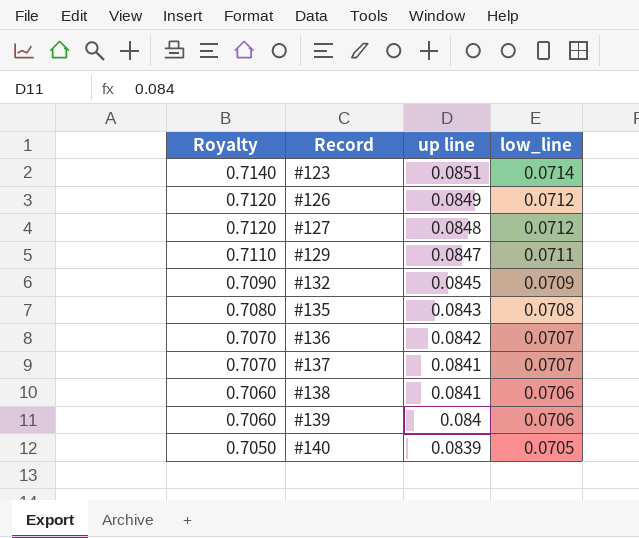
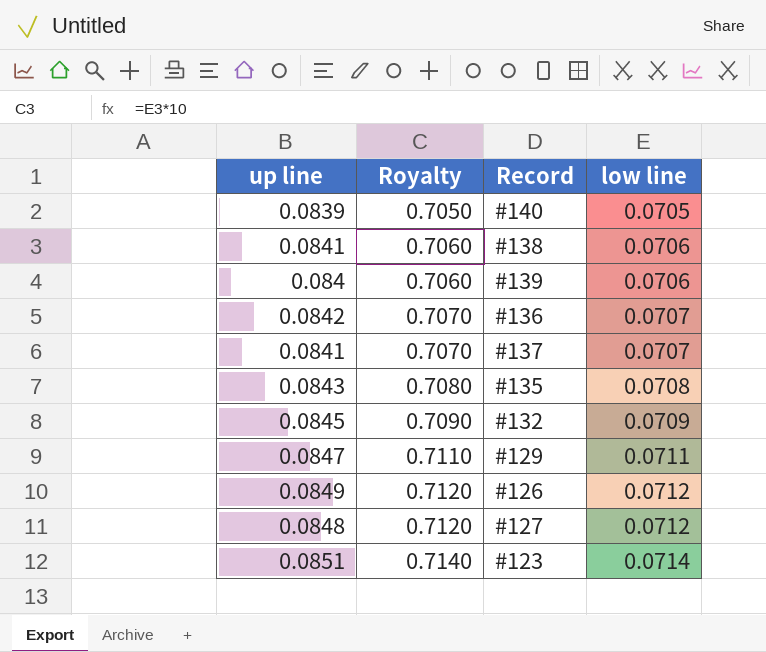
row order: Royalty descending -> Royalty ascending
column up line | position: 3 -> 1
column name: low_line -> low line

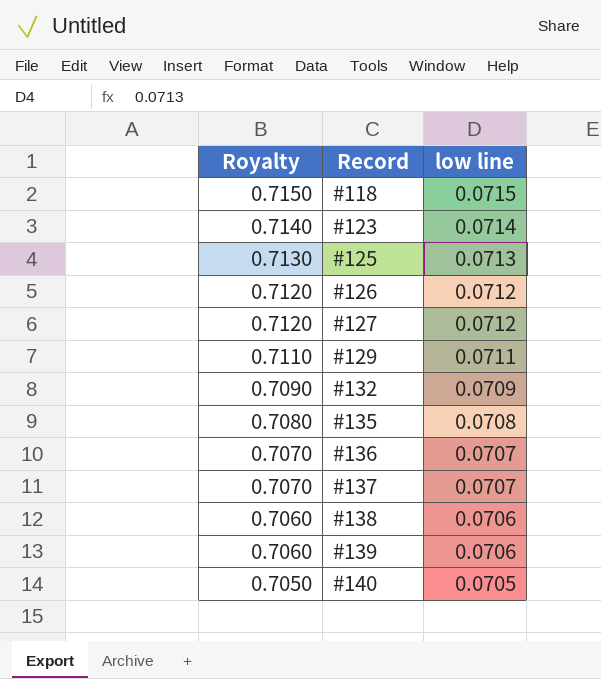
row order: Royalty ascending -> Royalty descending
column up line | position: 1 -> none
row #118: none -> 0.7150 | 0.0715
row #125: none -> 0.7130 | 0.0713

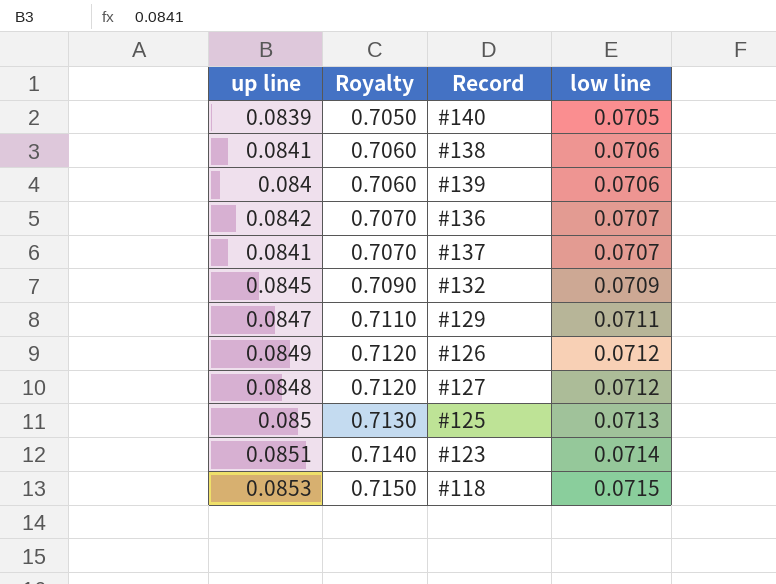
row order: Royalty descending -> Royalty ascending
column up line | position: none -> 1
row #135: 0.7080 | 0.0708 -> none

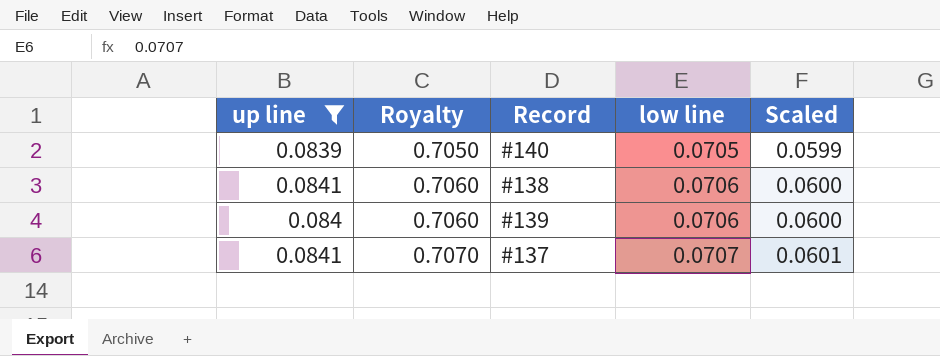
filter: none -> up line <= 0.0841
column Scaled | formula: none -> [low line] * 0.85

